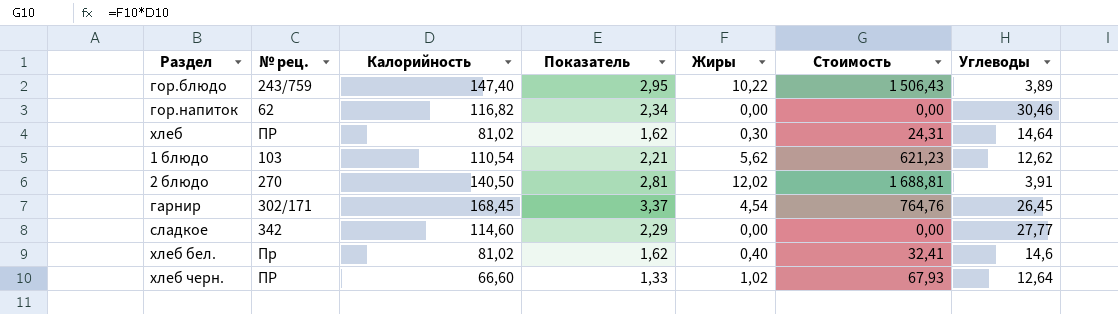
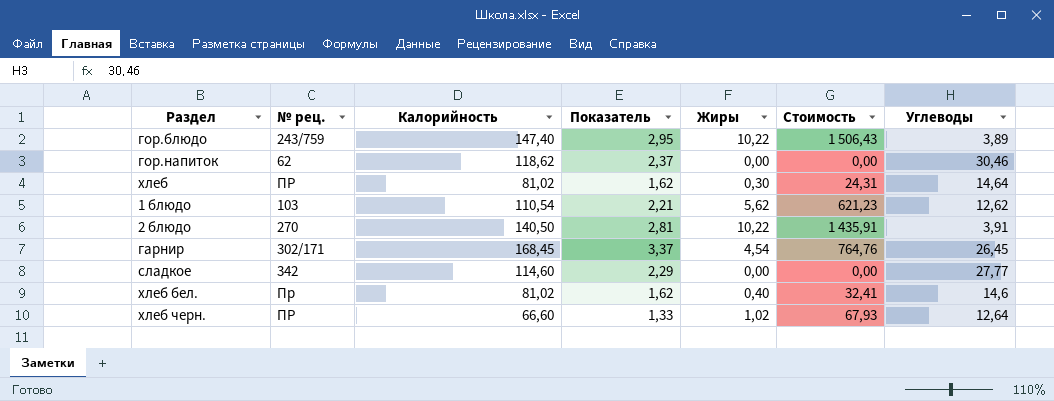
гор.напиток | Калорийность: 116,82 -> 118,62
гор.напиток | Показатель: 2,34 -> 2,37
2 блюдо | Жиры: 12,02 -> 10,22
2 блюдо | Стоимость: 1 688,81 -> 1 435,91

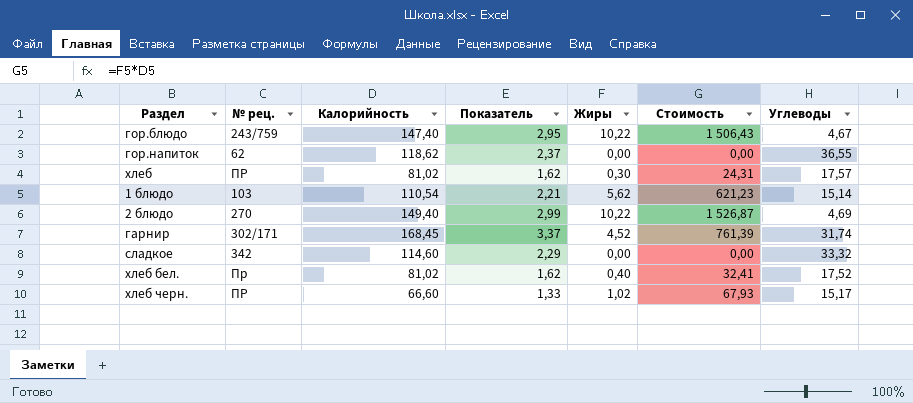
гор.блюдо | Углеводы: 3,89 -> 4,67
гор.напиток | Углеводы: 30,46 -> 36,55
хлеб | Углеводы: 14,64 -> 17,57
1 блюдо | Углеводы: 12,62 -> 15,14
2 блюдо | Калорийность: 140,50 -> 149,40
2 блюдо | Показатель: 2,81 -> 2,99
2 блюдо | Стоимость: 1 435,91 -> 1 526,87
2 блюдо | Углеводы: 3,91 -> 4,69
гарнир | Жиры: 4,54 -> 4,52
гарнир | Стоимость: 764,76 -> 761,39
гарнир | Углеводы: 26,45 -> 31,74
сладкое | Углеводы: 27,77 -> 33,32
хлеб бел. | Углеводы: 14,6 -> 17,52
хлеб черн. | Углеводы: 12,64 -> 15,17

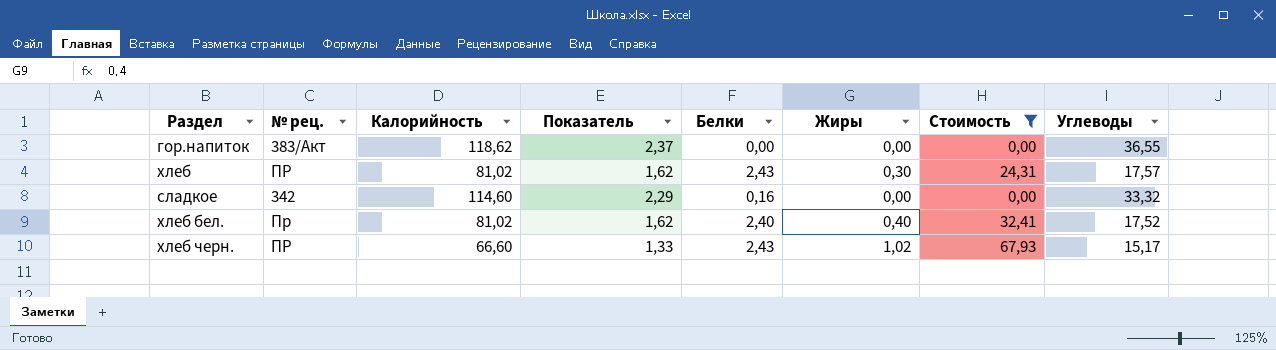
filter: none -> Стоимость <= 67,93
column Белки | position: none -> 5
гор.напиток | № рец.: 62 -> 383/Акт

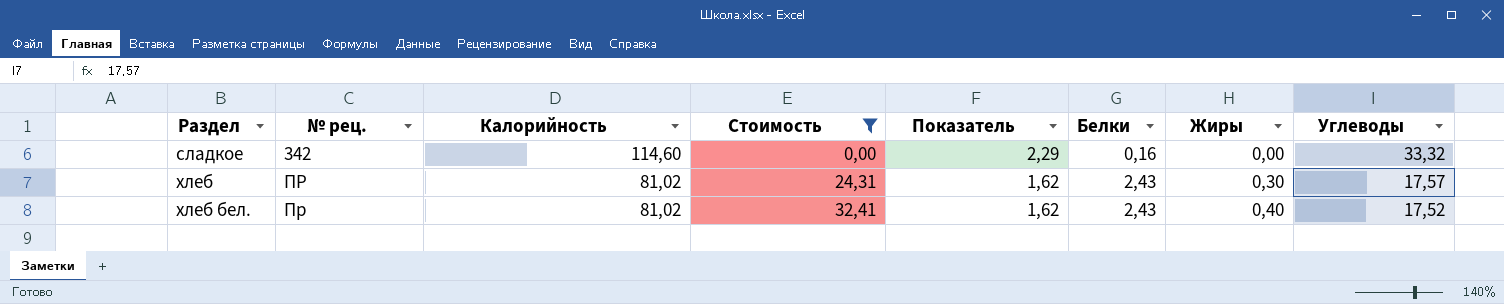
row order: none -> Раздел ascending
column Стоимость | position: 7 -> 4
row гор.напиток: 383/Акт | 118,62 | 2,37 | 0,00 | 0,00 | 0,00 | 36,55 -> none
row хлеб черн.: ПР | 66,60 | 1,33 | 2,43 | 1,02 | 67,93 | 15,17 -> none
хлеб бел. | Белки: 2,40 -> 2,43

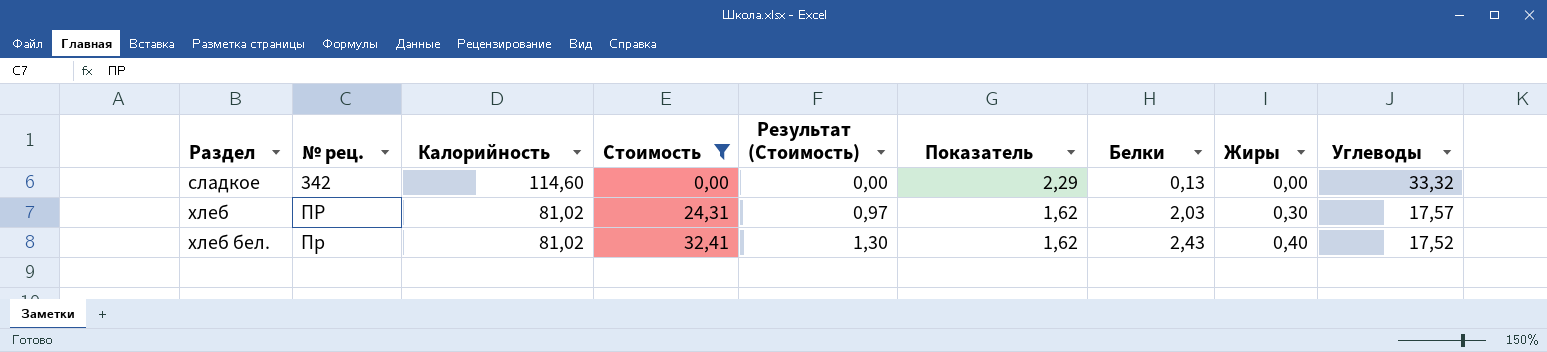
column Результат (Стоимость) | formula: none -> [Стоимость] * 0,04
сладкое | Белки: 0,16 -> 0,13
хлеб | Белки: 2,43 -> 2,03

